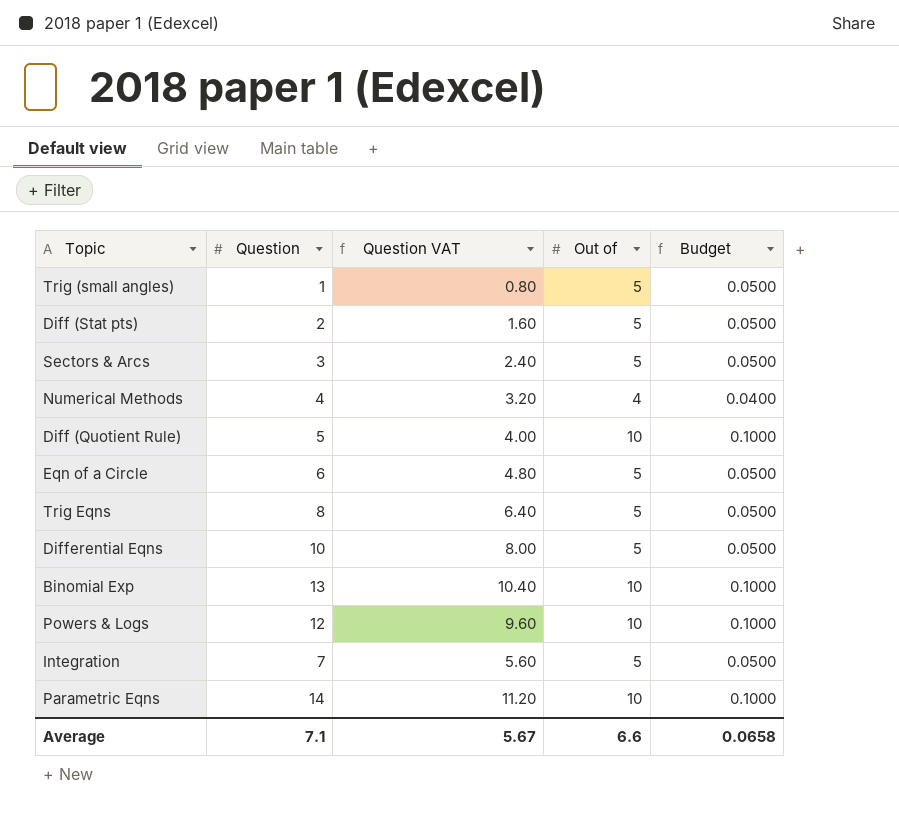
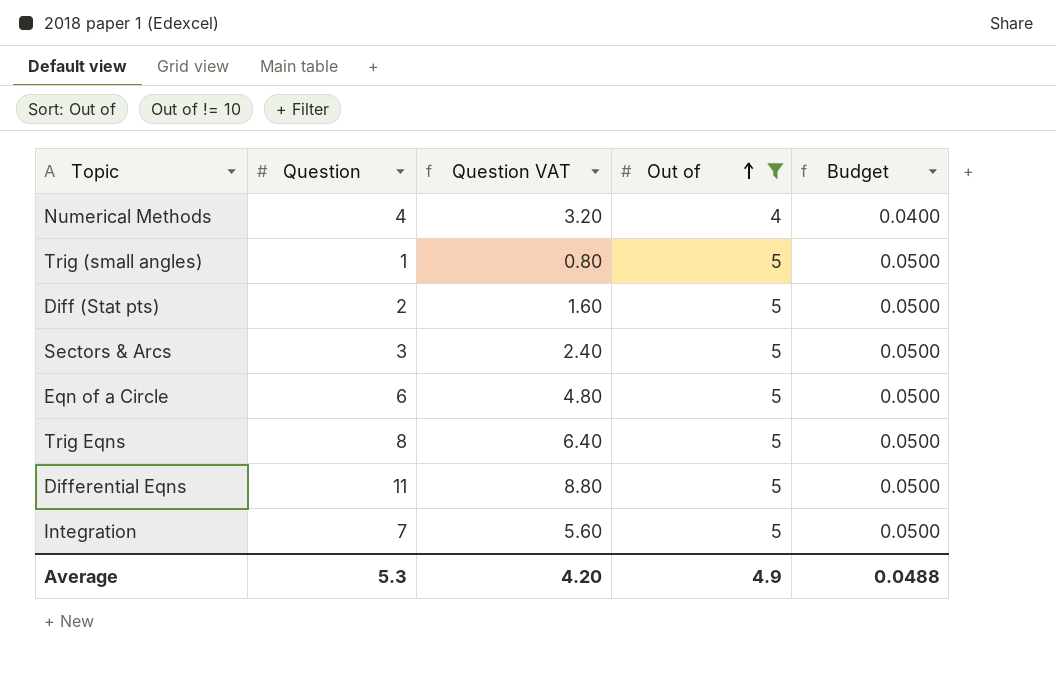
filter: none -> Out of != 10
row order: none -> Out of ascending
Differential Eqns | Question: 10 -> 11
Differential Eqns | Question VAT: 8.00 -> 8.80
Average | Question: 7.1 -> 5.3
Average | Question VAT: 5.67 -> 4.20
Average | Out of: 6.6 -> 4.9
Average | Budget: 0.0658 -> 0.0488

